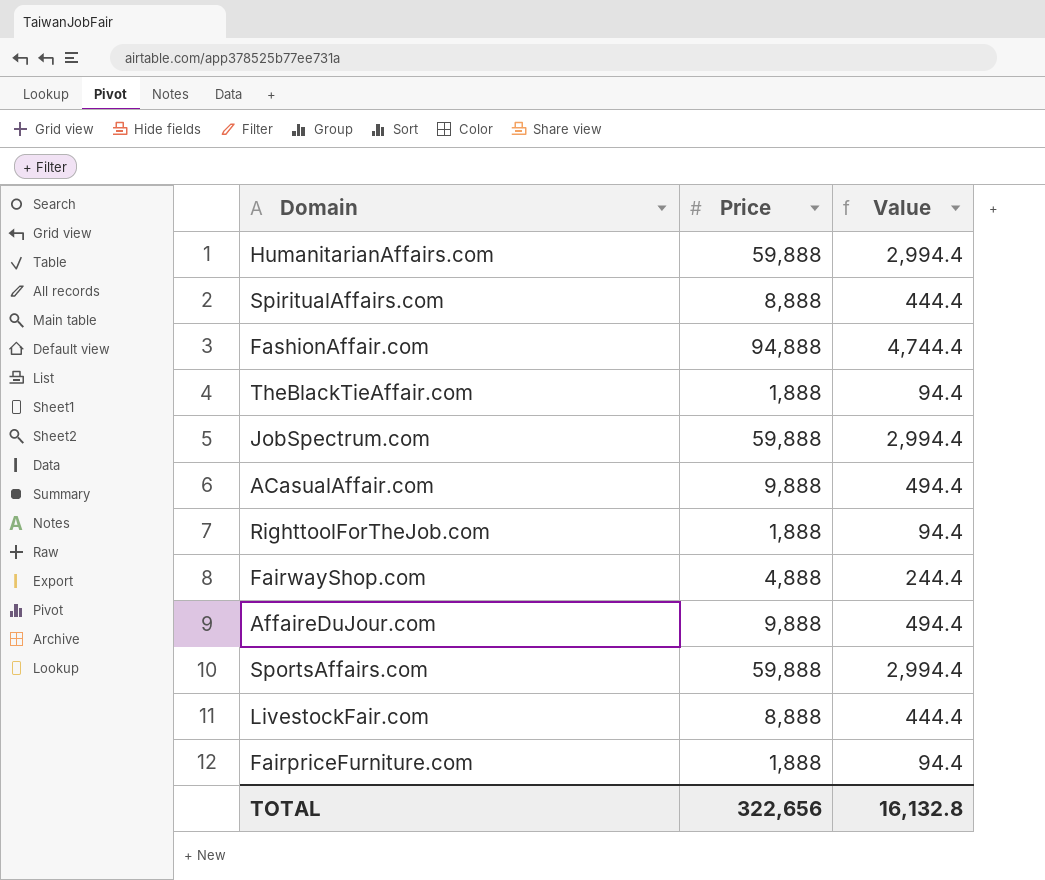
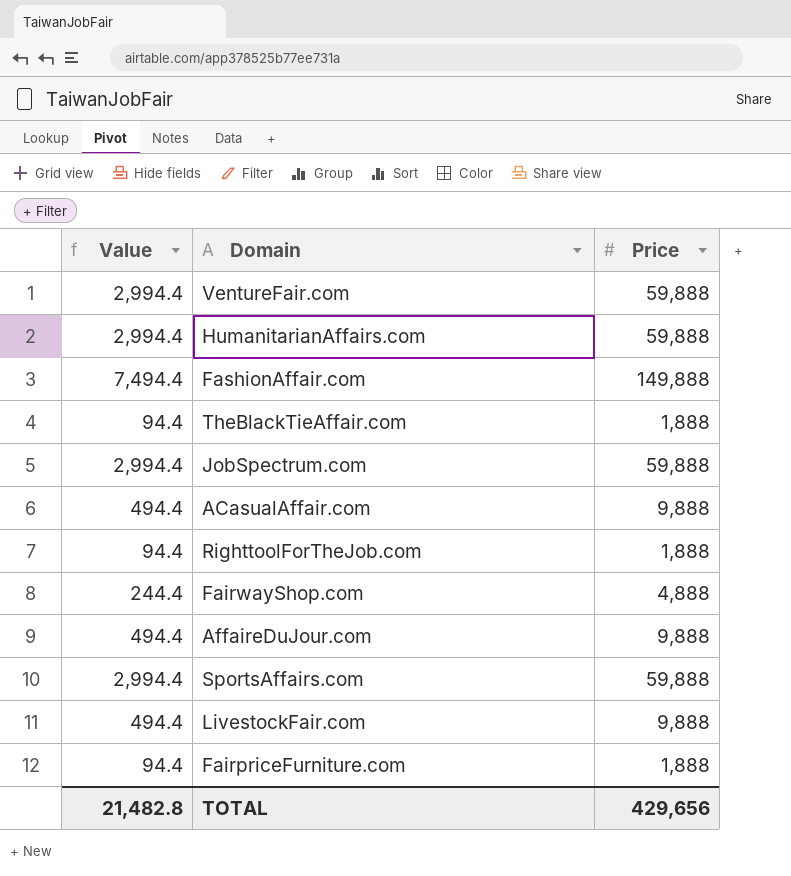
column Value | position: 3 -> 1
row SpiritualAffairs.com: 8,888 | 444.4 -> none
row VentureFair.com: none -> 2,994.4 | 59,888
FashionAffair.com | Value: 4,744.4 -> 7,494.4
FashionAffair.com | Price: 94,888 -> 149,888
LivestockFair.com | Value: 444.4 -> 494.4
LivestockFair.com | Price: 8,888 -> 9,888
TOTAL | Value: 16,132.8 -> 21,482.8
TOTAL | Price: 322,656 -> 429,656

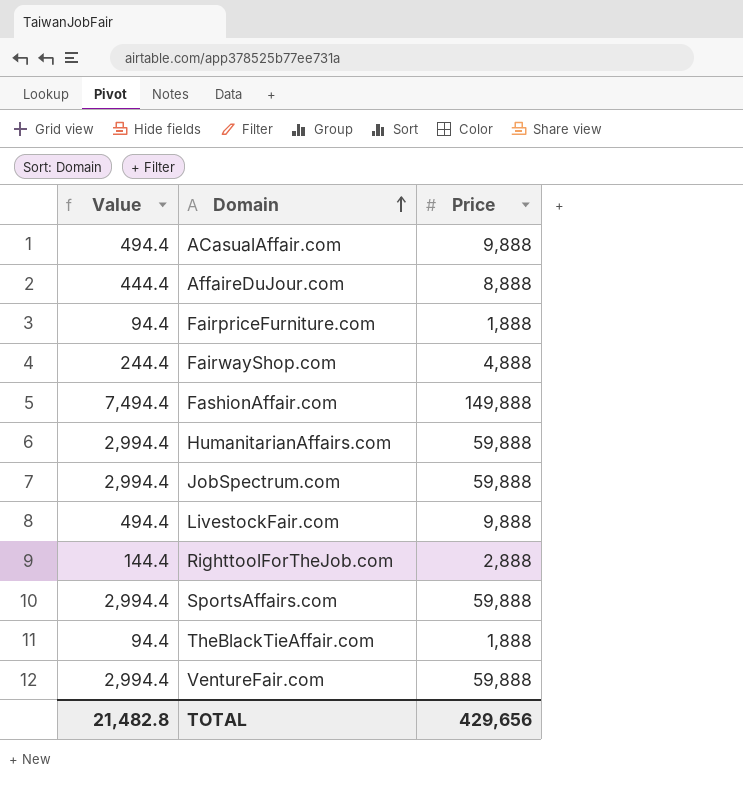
row order: none -> Domain ascending
AffaireDuJour.com | Value: 494.4 -> 444.4
AffaireDuJour.com | Price: 9,888 -> 8,888
RighttoolForTheJob.com | Value: 94.4 -> 144.4
RighttoolForTheJob.com | Price: 1,888 -> 2,888

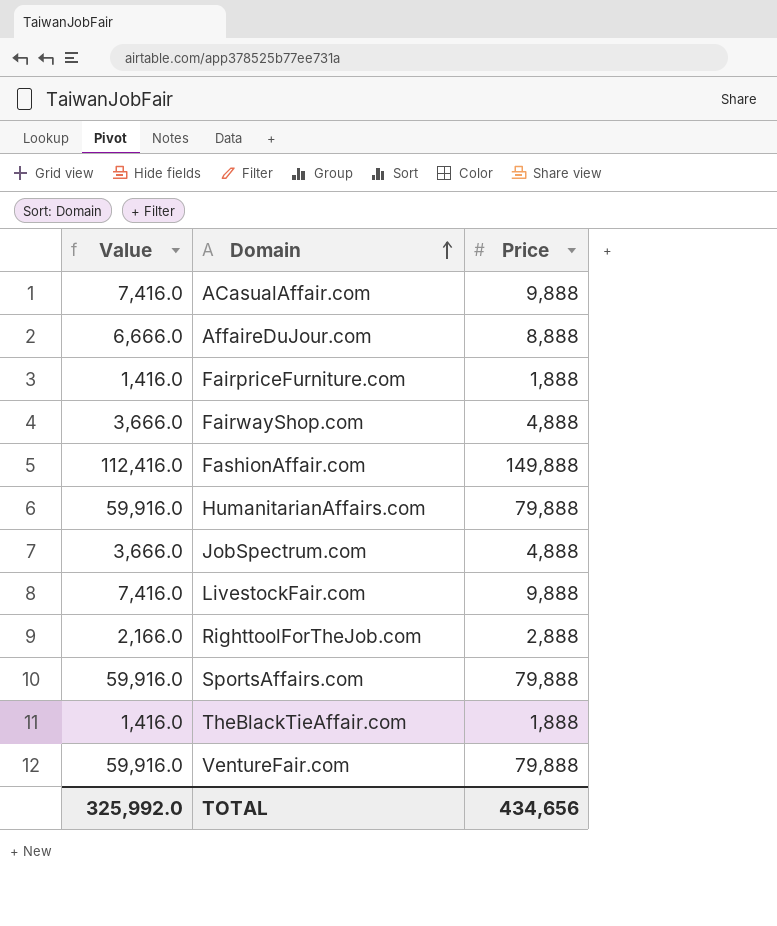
column Value | formula: [Price] * 0.05 -> [Price] * 0.75
HumanitarianAffairs.com | Price: 59,888 -> 79,888
JobSpectrum.com | Price: 59,888 -> 4,888
SportsAffairs.com | Price: 59,888 -> 79,888
VentureFair.com | Price: 59,888 -> 79,888
TOTAL | Value: 21,482.8 -> 325,992.0
TOTAL | Price: 429,656 -> 434,656

